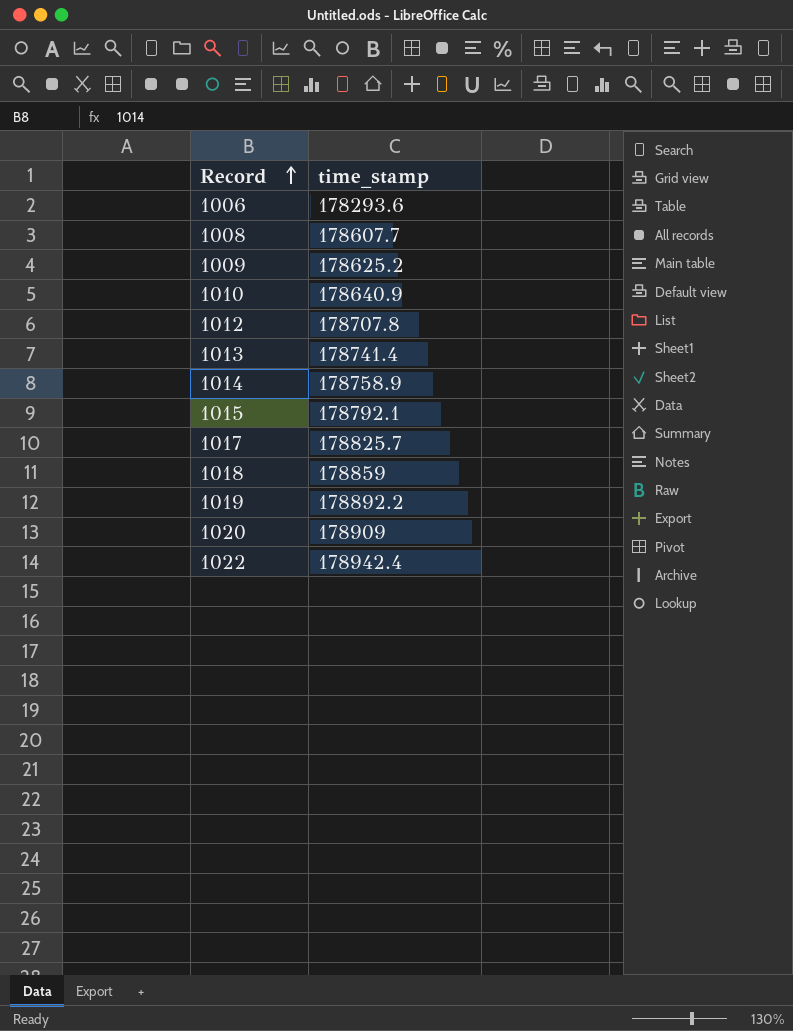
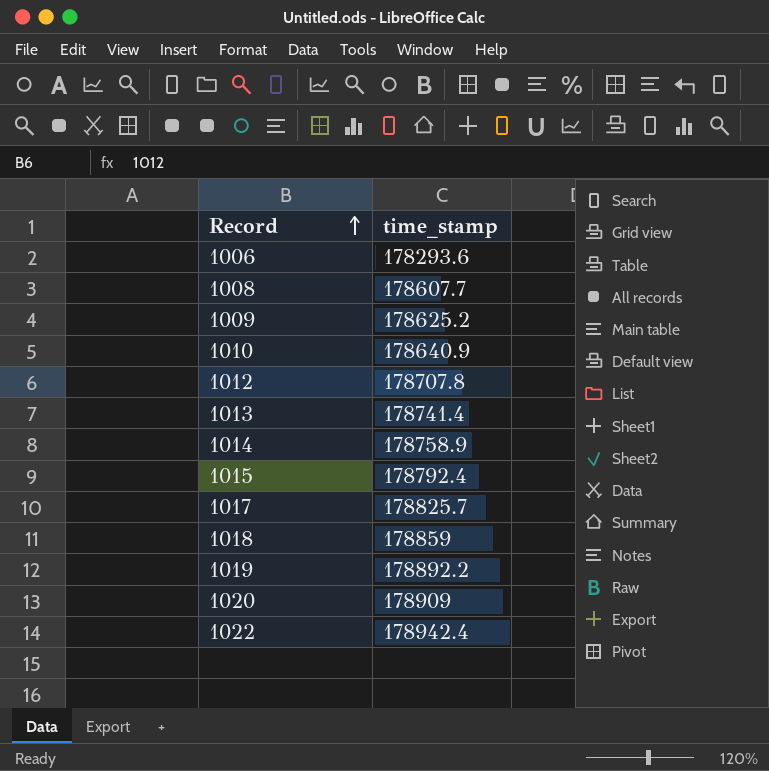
1015 | time_stamp: 178792.1 -> 178792.4

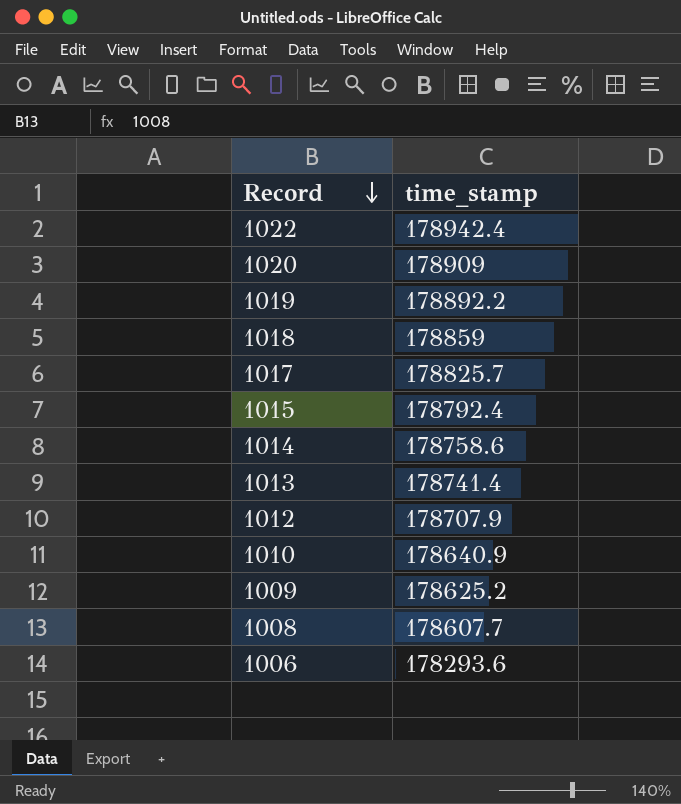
row order: Record ascending -> Record descending
1014 | time_stamp: 178758.9 -> 178758.6
1012 | time_stamp: 178707.8 -> 178707.9

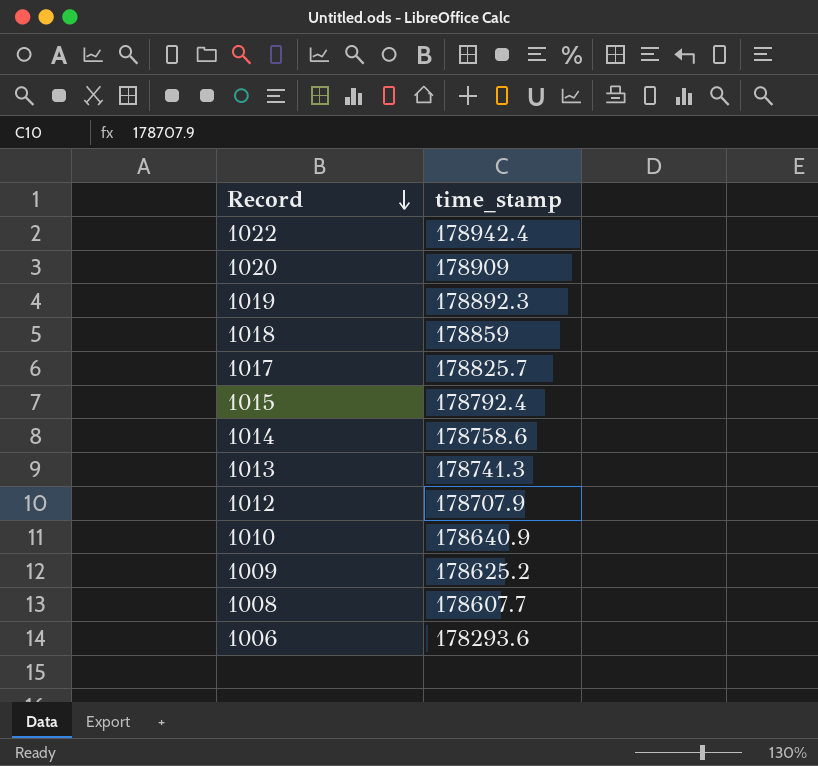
1019 | time_stamp: 178892.2 -> 178892.3
1013 | time_stamp: 178741.4 -> 178741.3

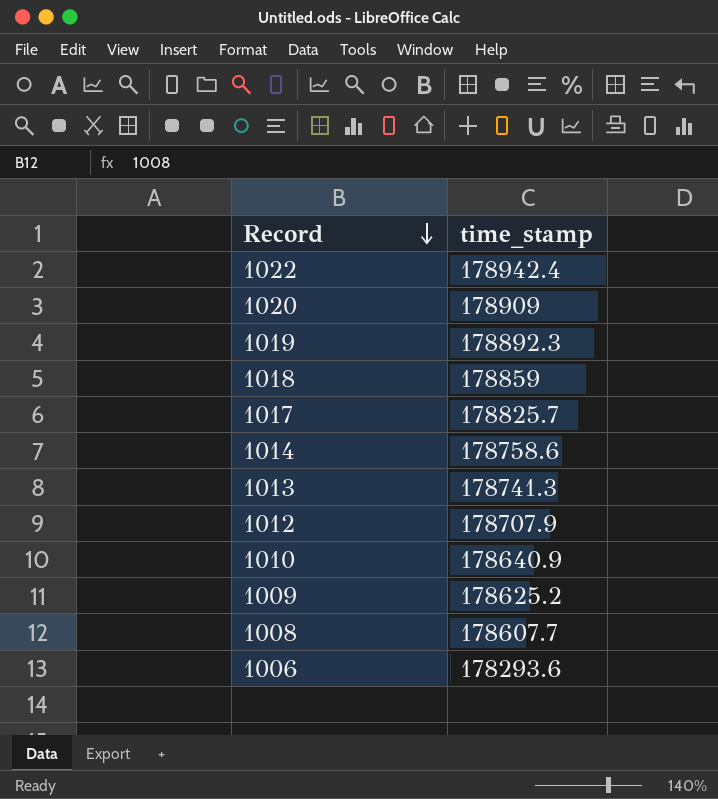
row 1015: 178792.4 -> none

